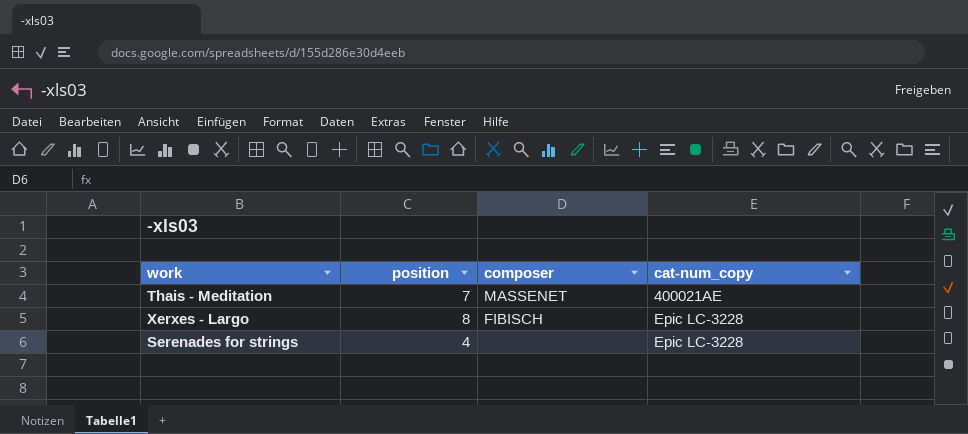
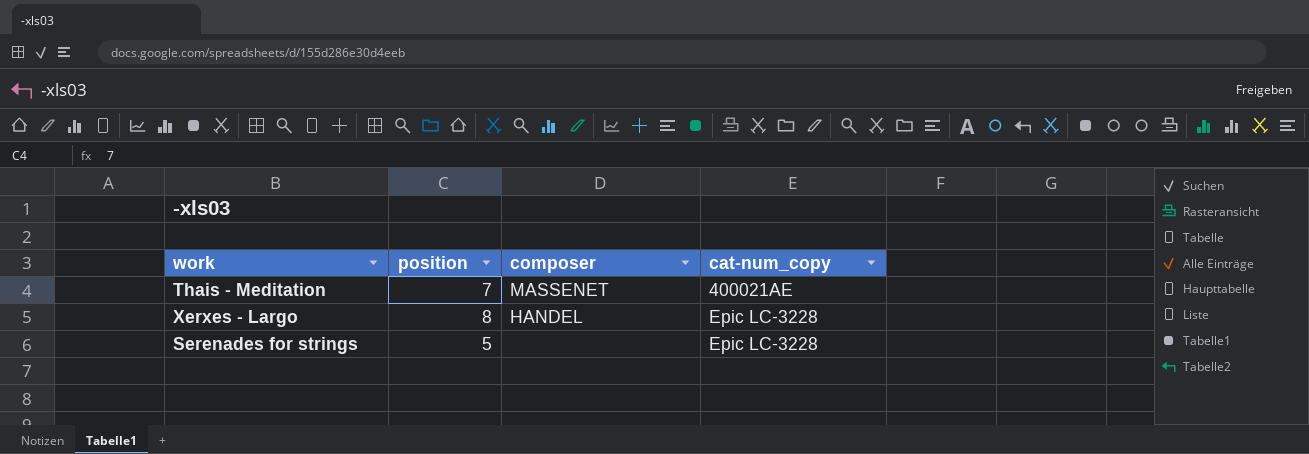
Xerxes - Largo | composer: FIBISCH -> HANDEL
Serenades for strings | position: 4 -> 5

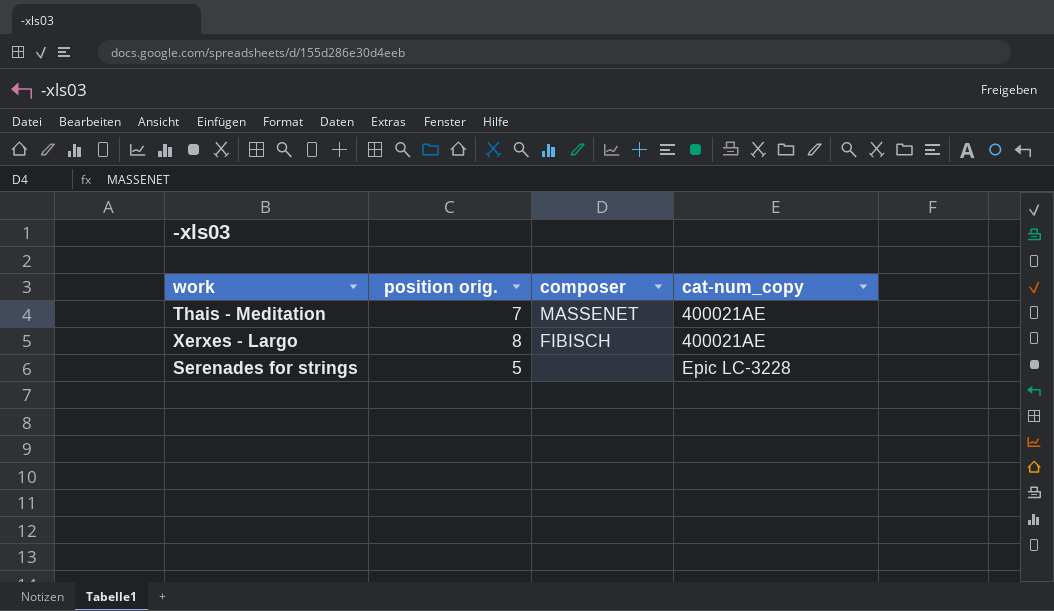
column name: position -> position orig.
Xerxes - Largo | composer: HANDEL -> FIBISCH
Xerxes - Largo | cat-num_copy: Epic LC-3228 -> 400021AE

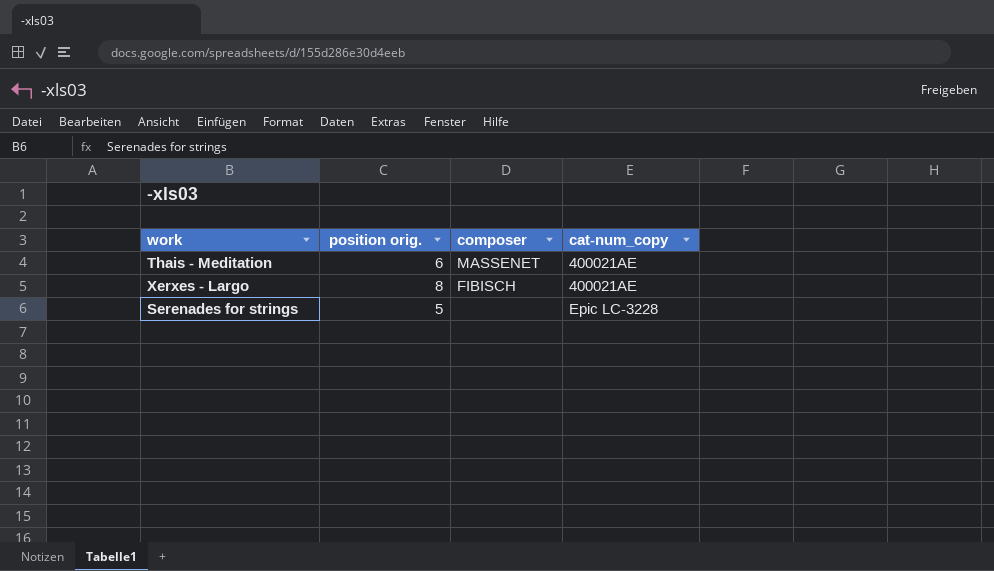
Thais - Meditation | position orig.: 7 -> 6

